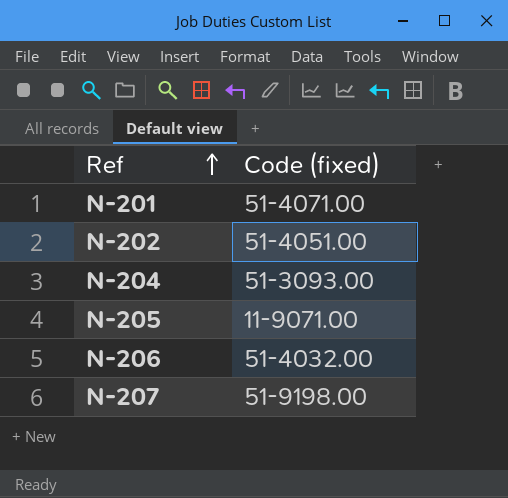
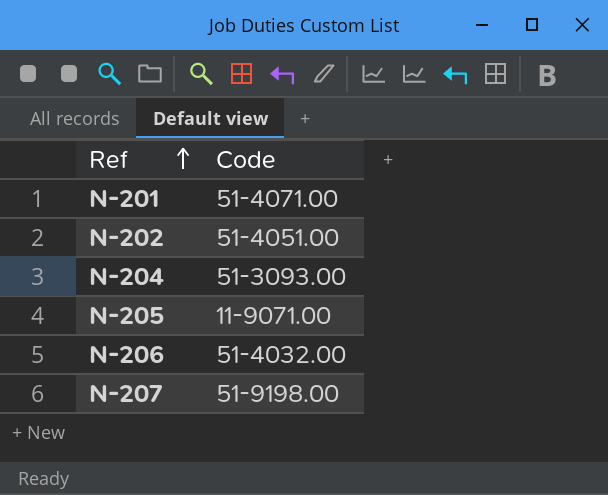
column name: Code (fixed) -> Code

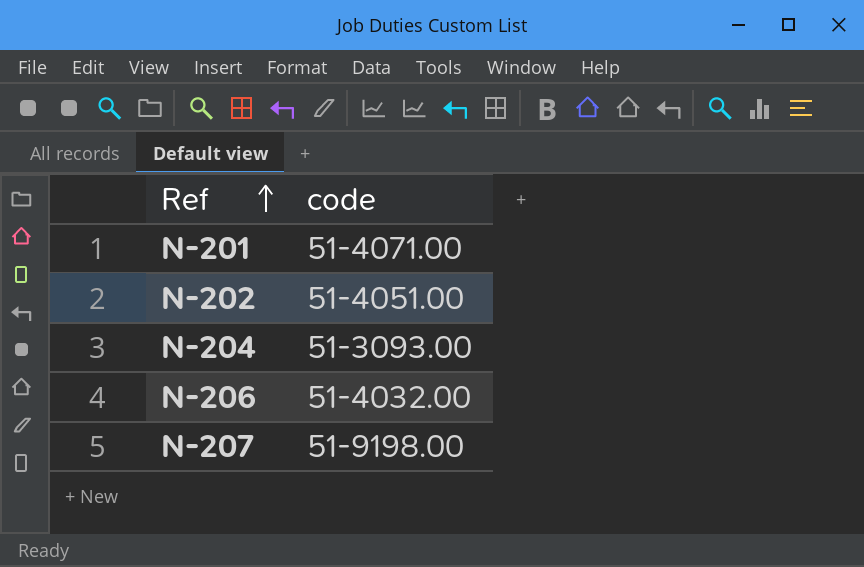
column name: Code -> code
row N-205: 11-9071.00 -> none

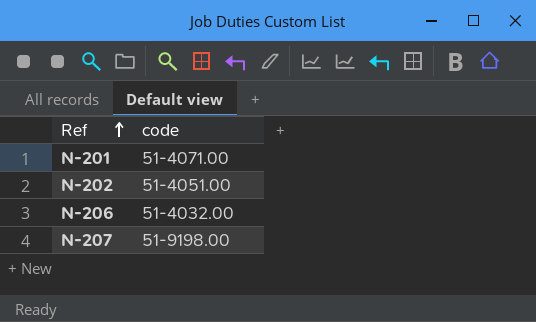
row N-204: 51-3093.00 -> none

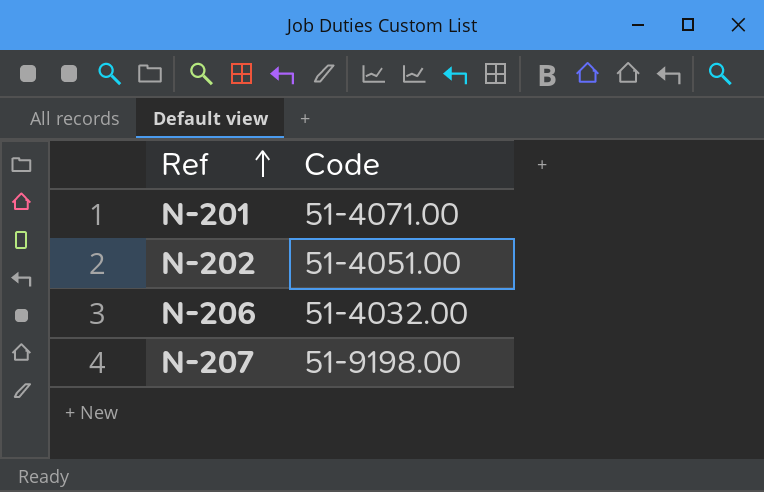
column name: code -> Code

